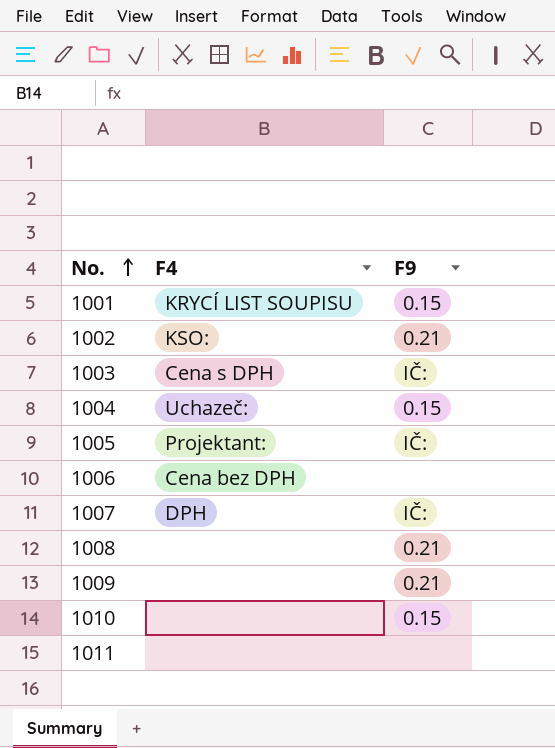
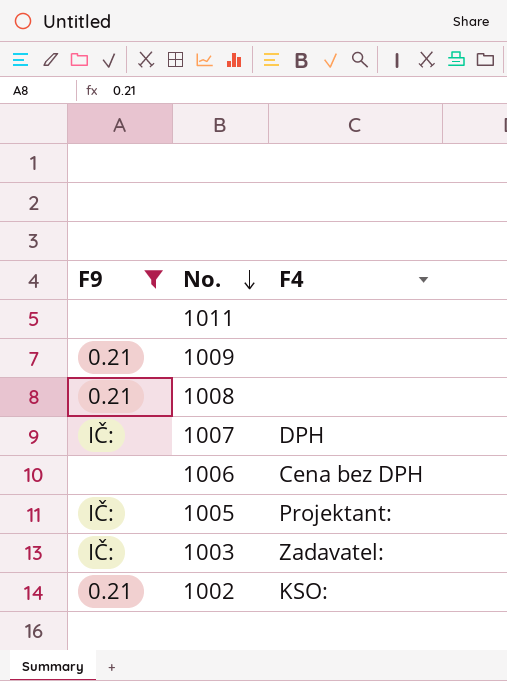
filter: none -> F9 != 0.15
row order: No. ascending -> No. descending
column F9 | position: 3 -> 1
1003 | F4: Cena s DPH -> Zadavatel:

